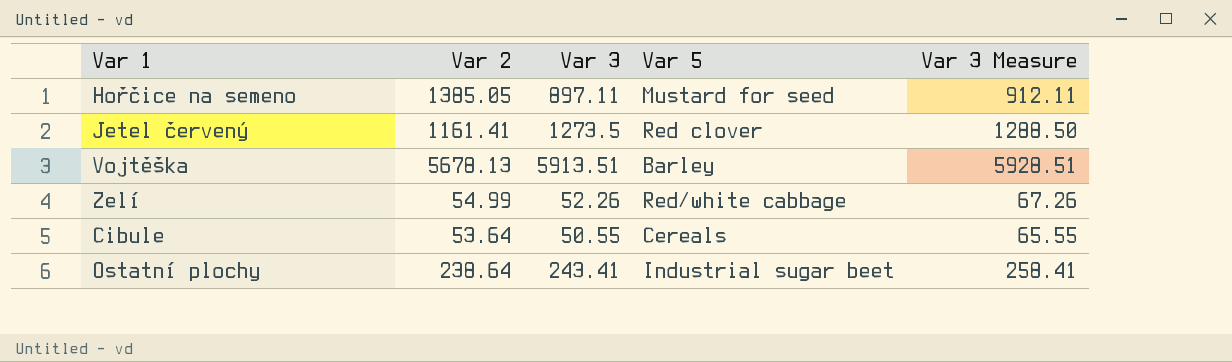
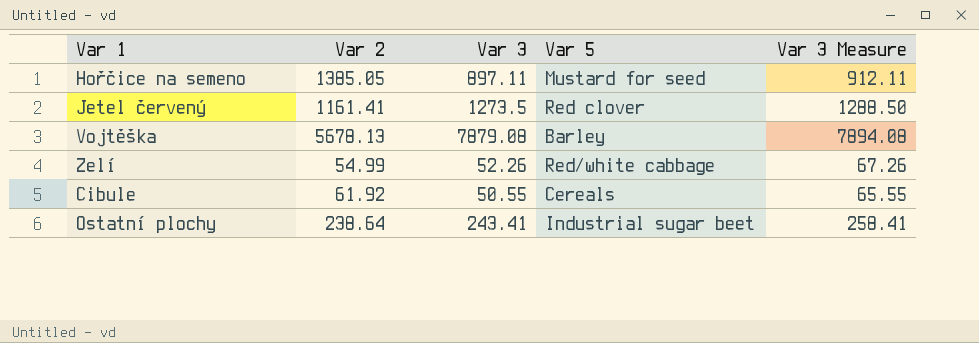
Vojtěška | Var 3: 5913.51 -> 7879.08
Vojtěška | Var 3 Measure: 5928.51 -> 7894.08
Cibule | Var 2: 53.64 -> 61.92

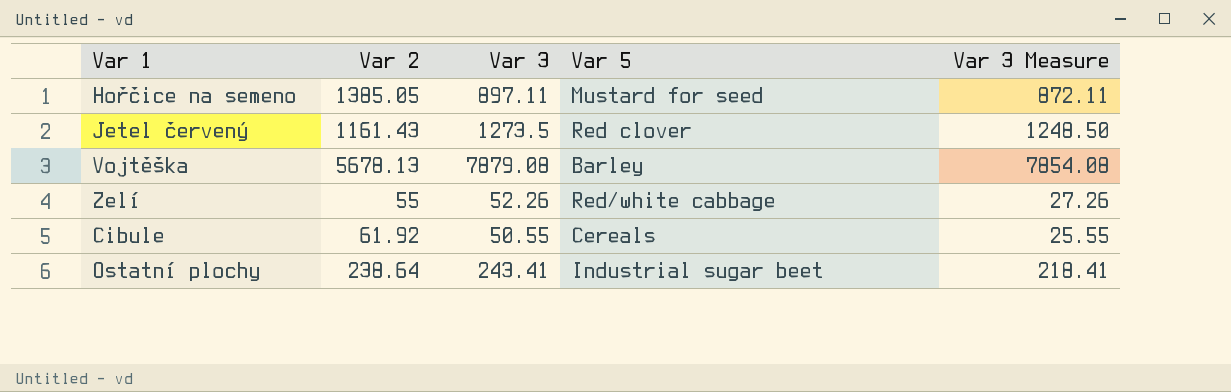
column Var 3 Measure | formula: [Var 3] + 15 -> [Var 3] - 25
Jetel červený | Var 2: 1161.41 -> 1161.43
Zelí | Var 2: 54.99 -> 55

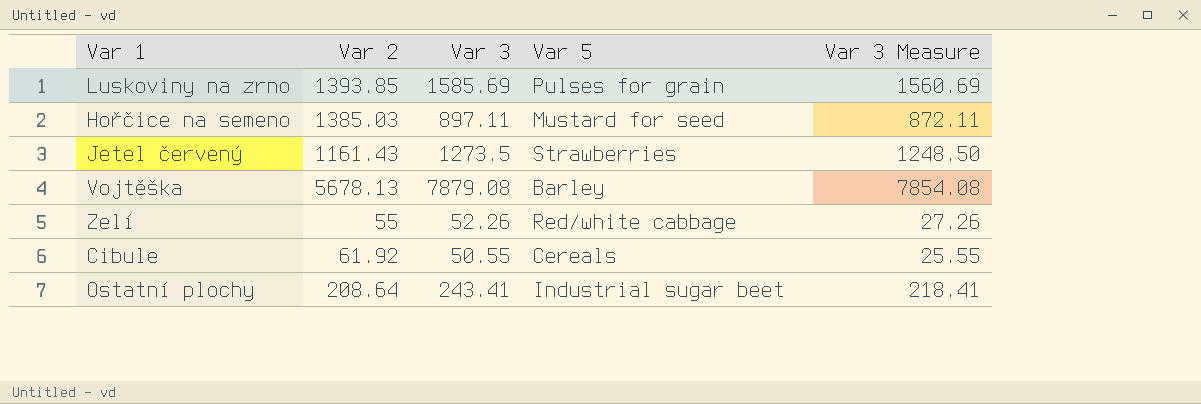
row Luskoviny na zrno: none -> 1393.85 | 1585.69 | Pulses for grain | 1560.69
Hořčice na semeno | Var 2: 1385.05 -> 1385.03
Jetel červený | Var 5: Red clover -> Strawberries
Ostatní plochy | Var 2: 238.64 -> 208.64

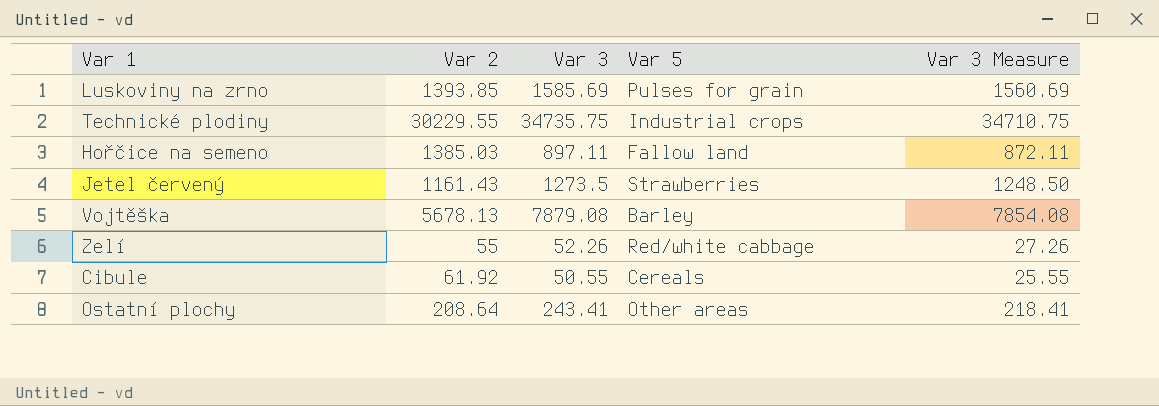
row Technické plodiny: none -> 30229.55 | 34735.75 | Industrial crops | 34710.75
Hořčice na semeno | Var 5: Mustard for seed -> Fallow land
Ostatní plochy | Var 5: Industrial sugar beet -> Other areas

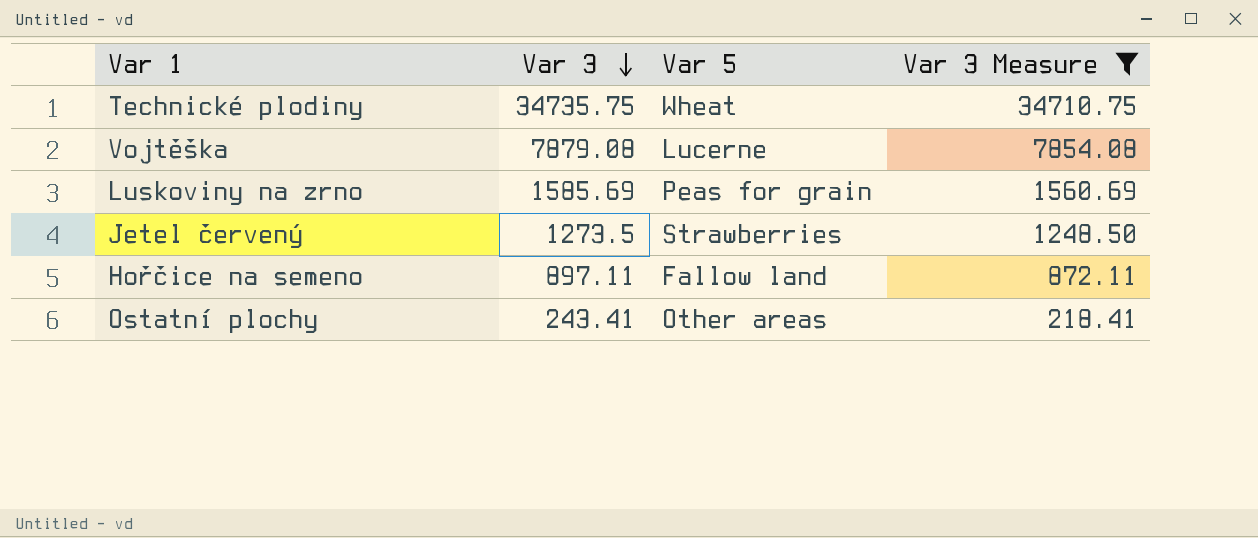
filter: none -> Var 3 Measure >= 218.41
row order: none -> Var 3 descending
column Var 2 | position: 2 -> none
Technické plodiny | Var 5: Industrial crops -> Wheat
Vojtěška | Var 5: Barley -> Lucerne
Luskoviny na zrno | Var 5: Pulses for grain -> Peas for grain

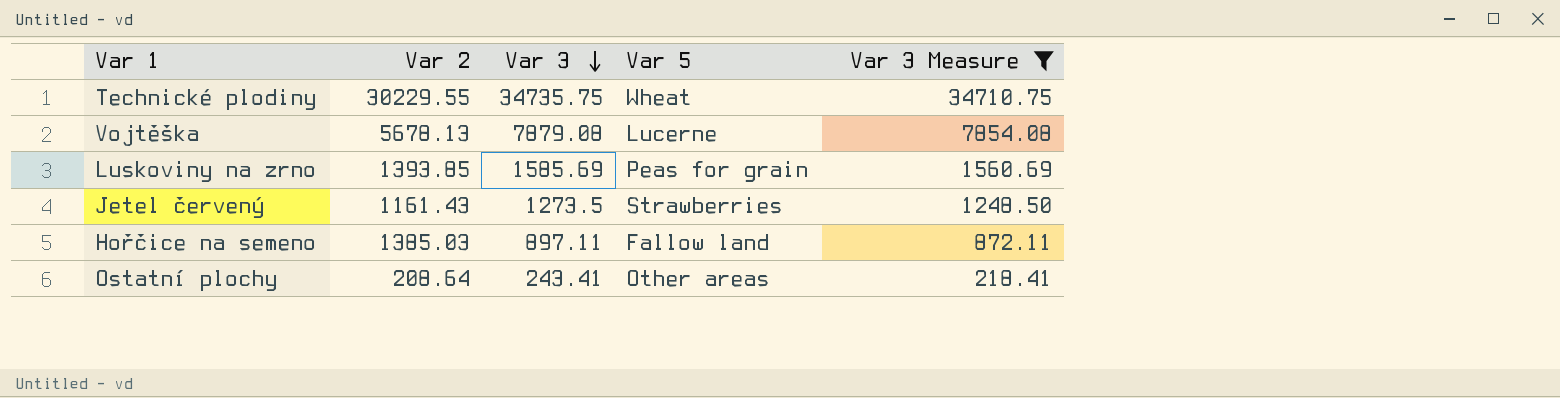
column Var 2 | position: none -> 2

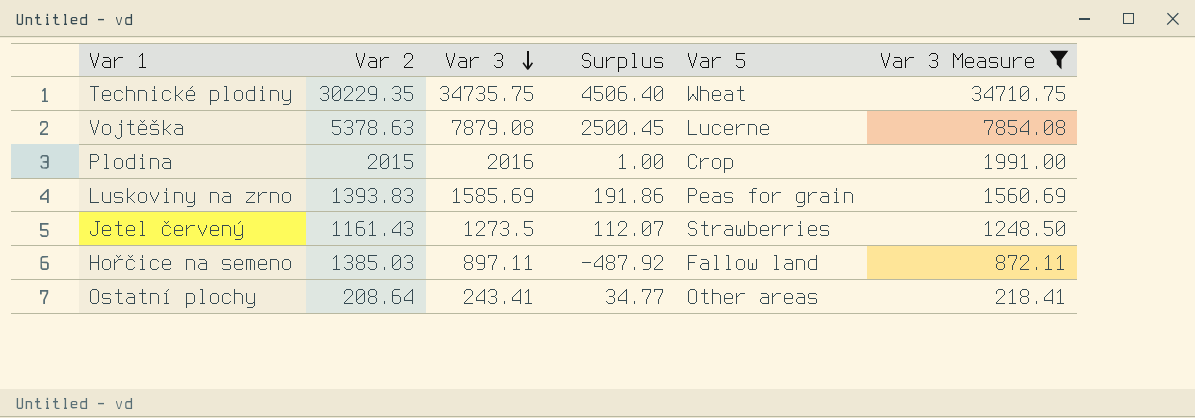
column Surplus | formula: none -> [Var 3] - [Var 2]
Technické plodiny | Var 2: 30229.55 -> 30229.35
Vojtěška | Var 2: 5678.13 -> 5378.63
row Plodina: none -> 2015 | 2016 | 1.00 | Crop | 1991.00
Luskoviny na zrno | Var 2: 1393.85 -> 1393.83

